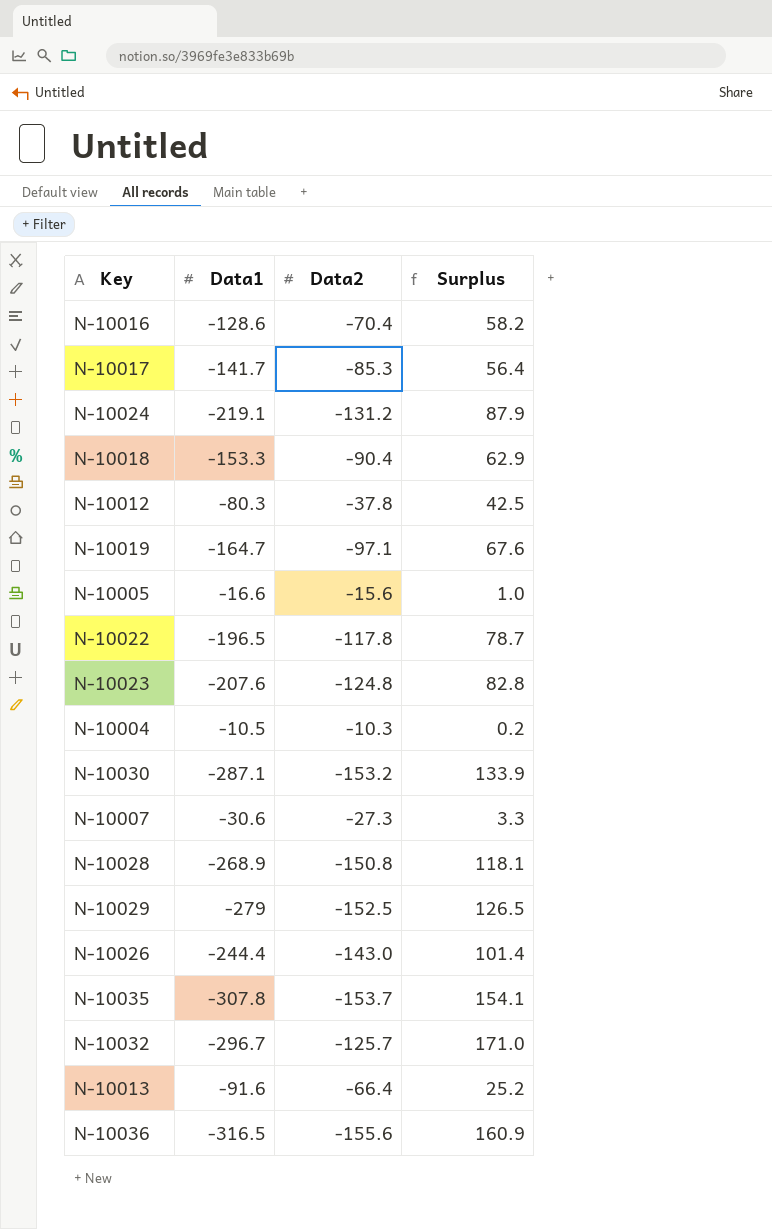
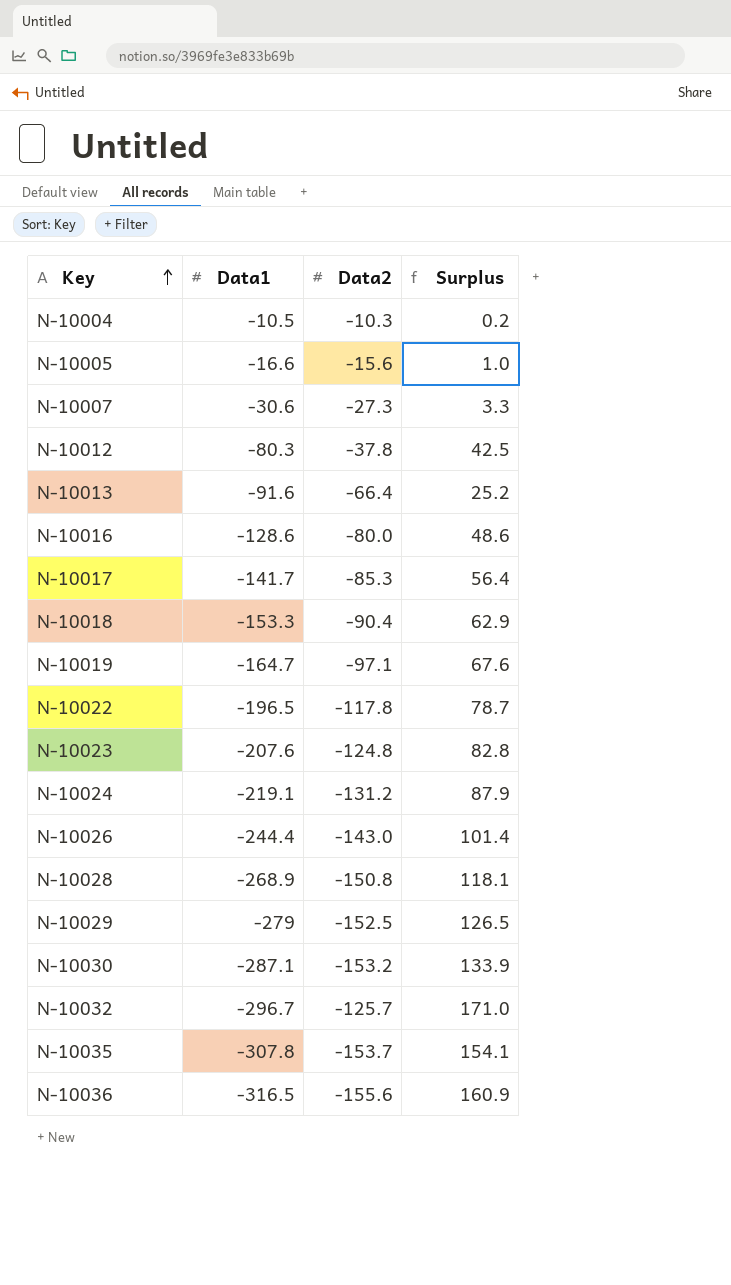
row order: none -> Key ascending
N-10016 | Data2: -70.4 -> -80.0
N-10016 | Surplus: 58.2 -> 48.6

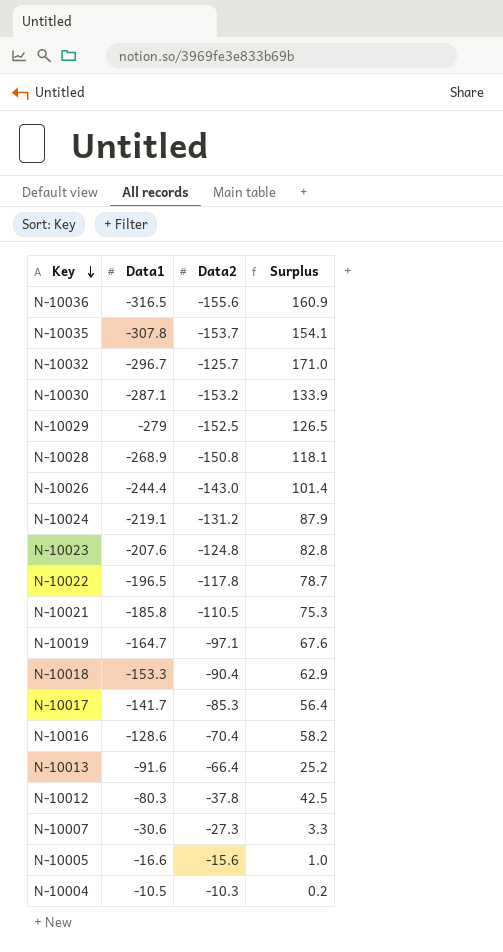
row order: Key ascending -> Key descending
row N-10021: none -> -185.8 | -110.5 | 75.3
N-10016 | Data2: -80.0 -> -70.4
N-10016 | Surplus: 48.6 -> 58.2

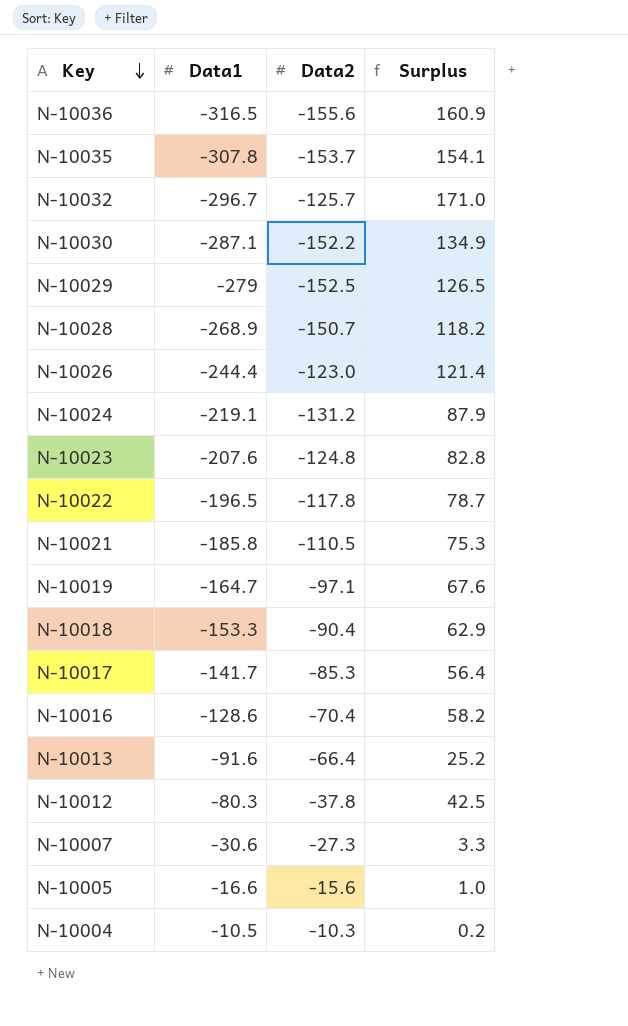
N-10030 | Data2: -153.2 -> -152.2
N-10030 | Surplus: 133.9 -> 134.9
N-10028 | Data2: -150.8 -> -150.7
N-10028 | Surplus: 118.1 -> 118.2
N-10026 | Data2: -143.0 -> -123.0
N-10026 | Surplus: 101.4 -> 121.4

